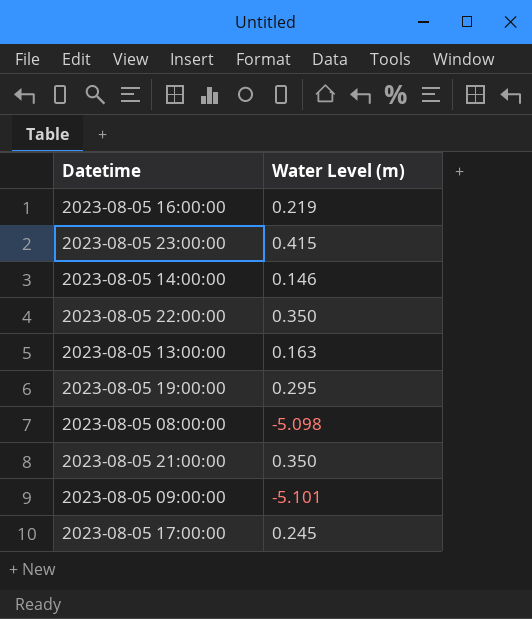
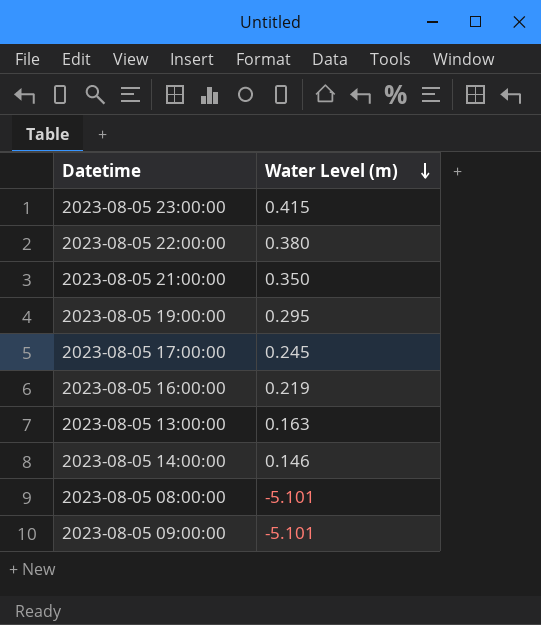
row order: none -> Water Level (m) descending
2023-08-05 22:00:00 | Water Level (m): 0.350 -> 0.380
2023-08-05 08:00:00 | Water Level (m): -5.098 -> -5.101

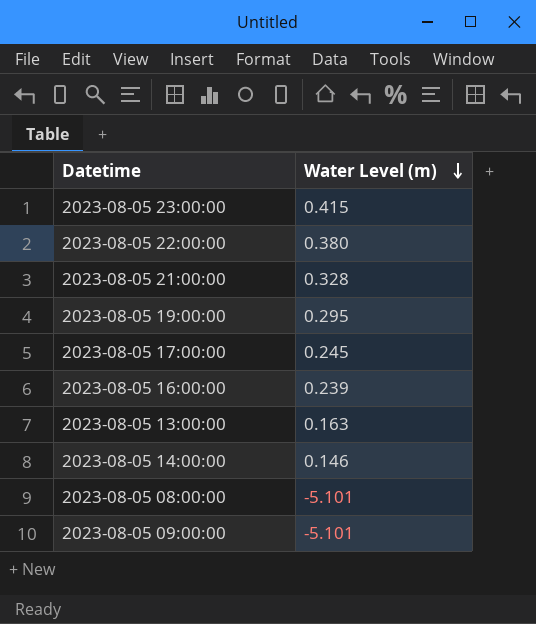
2023-08-05 21:00:00 | Water Level (m): 0.350 -> 0.328
2023-08-05 16:00:00 | Water Level (m): 0.219 -> 0.239

